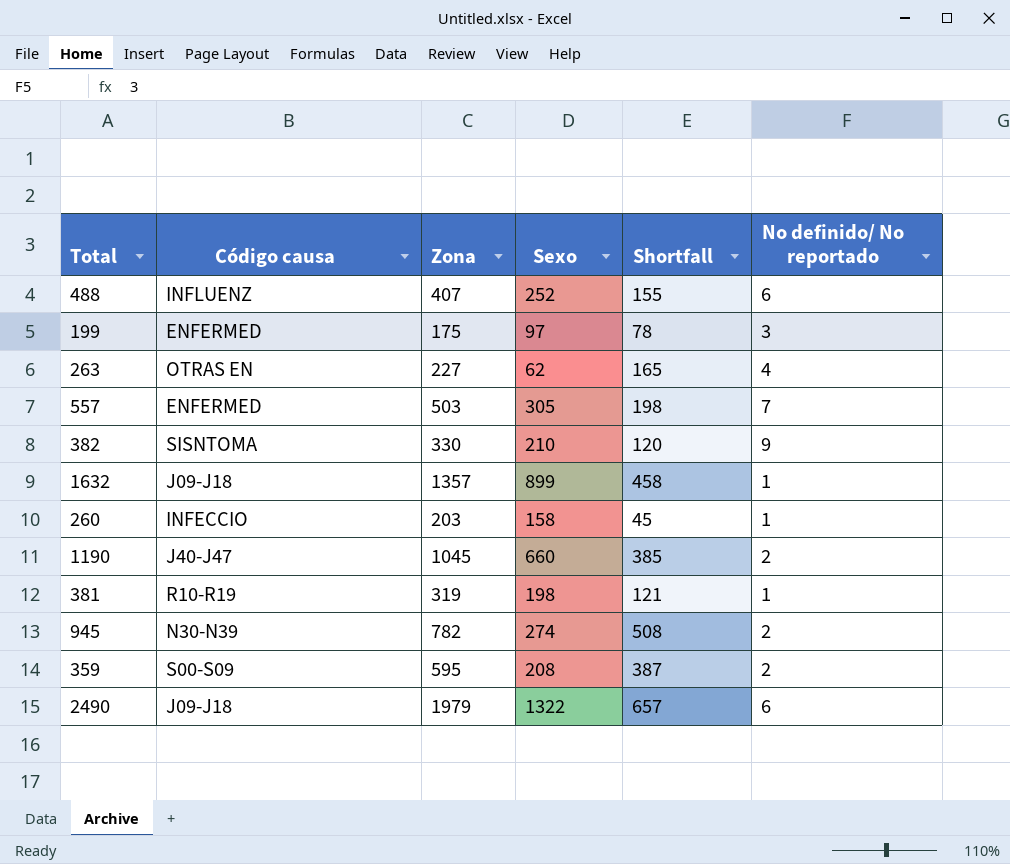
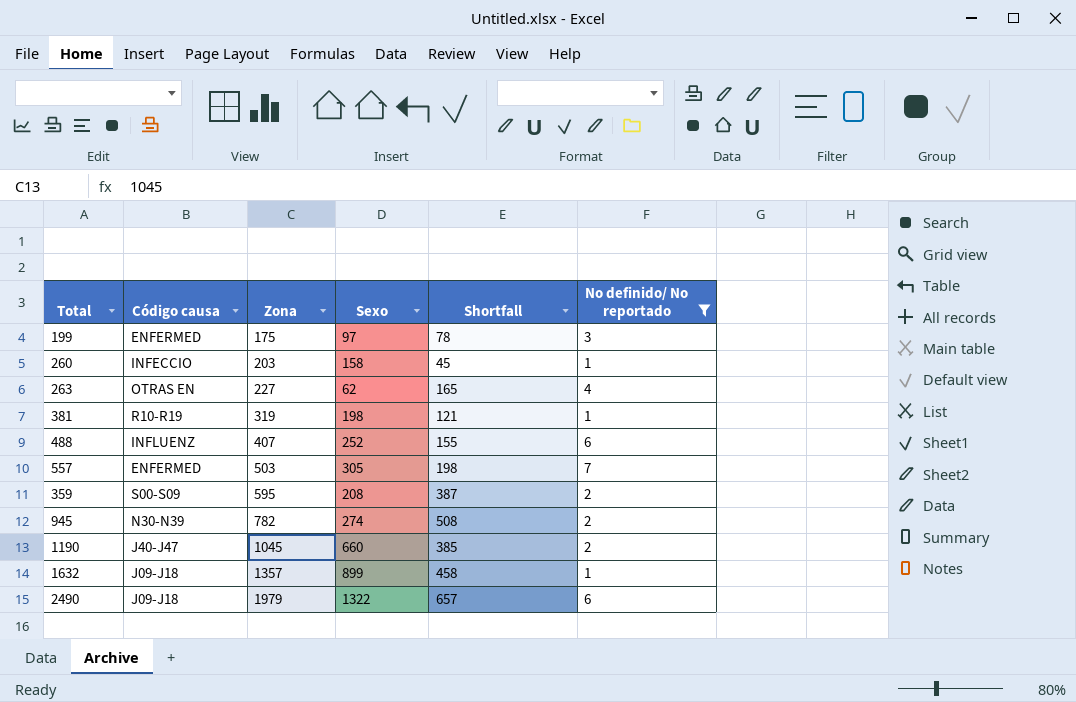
filter: none -> No definido/ No reportado != 9
row order: none -> Zona ascending

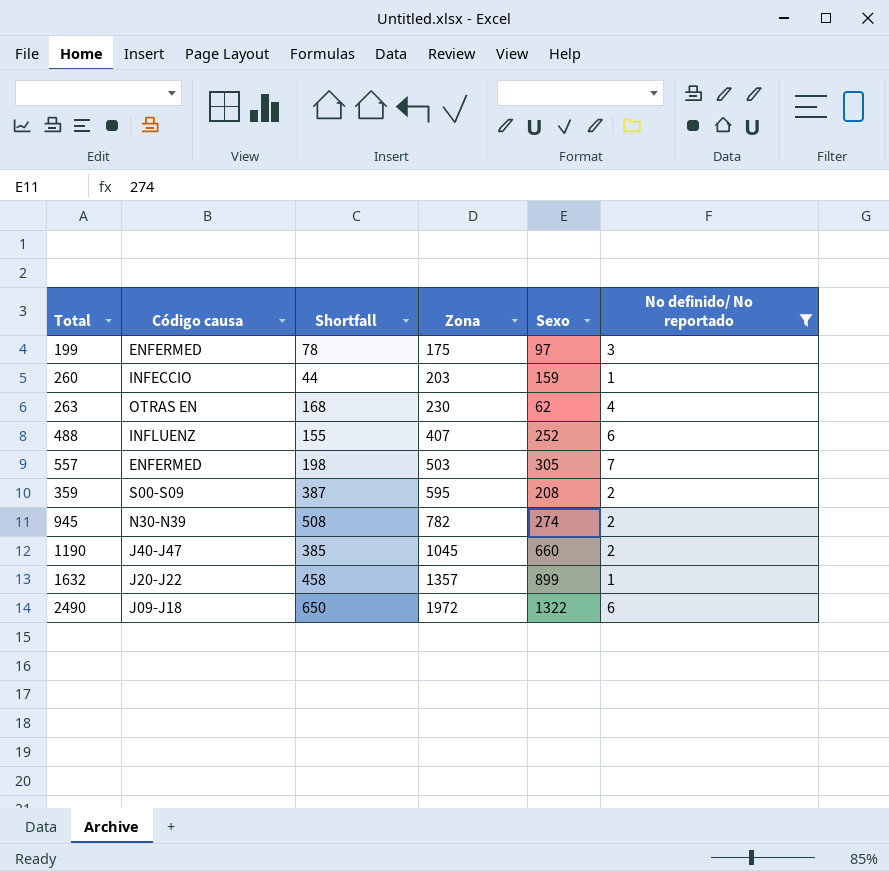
column Shortfall | position: 5 -> 3
row 381: R10-R19 | 319 | 198 | 121 | 1 -> none
260 | Shortfall: 45 -> 44
260 | Sexo: 158 -> 159
263 | Shortfall: 165 -> 168
263 | Zona: 227 -> 230
1632 | Código causa: J09-J18 -> J20-J22
2490 | Shortfall: 657 -> 650
2490 | Zona: 1979 -> 1972

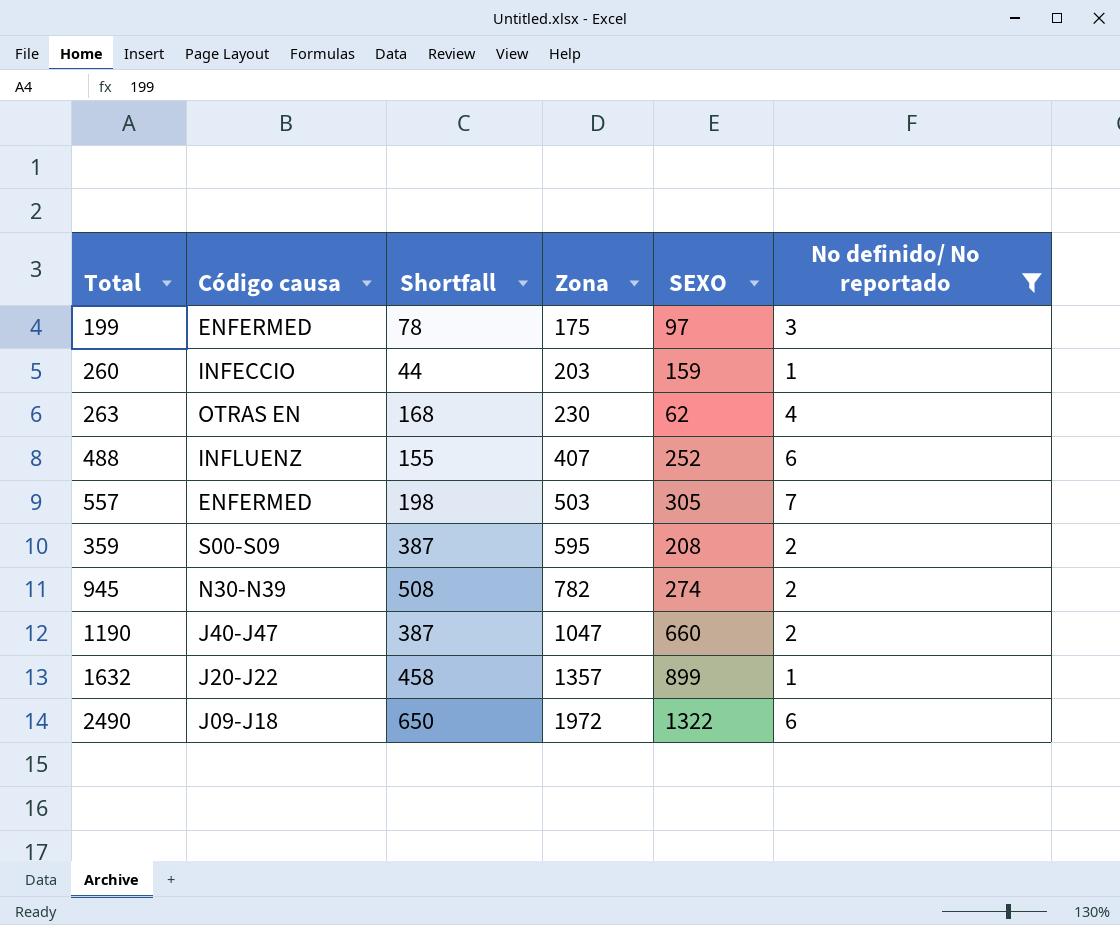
column name: Sexo -> SEXO
1190 | Shortfall: 385 -> 387
1190 | Zona: 1045 -> 1047

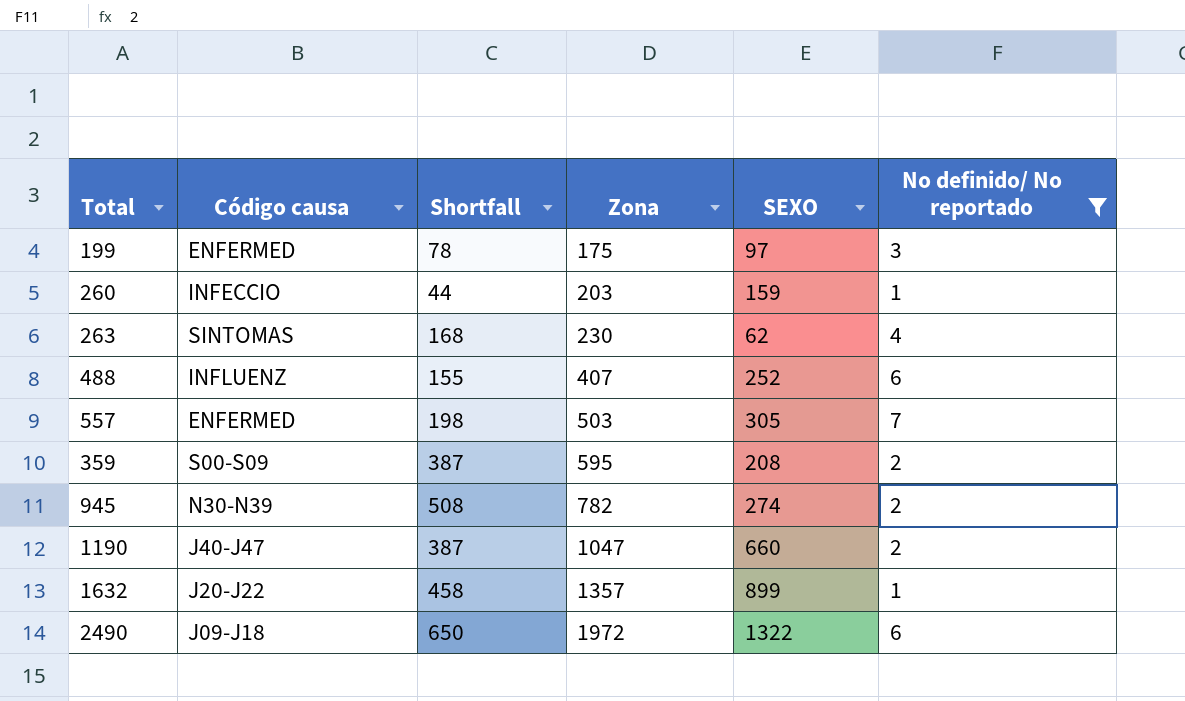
263 | Código causa: OTRAS EN -> SINTOMAS

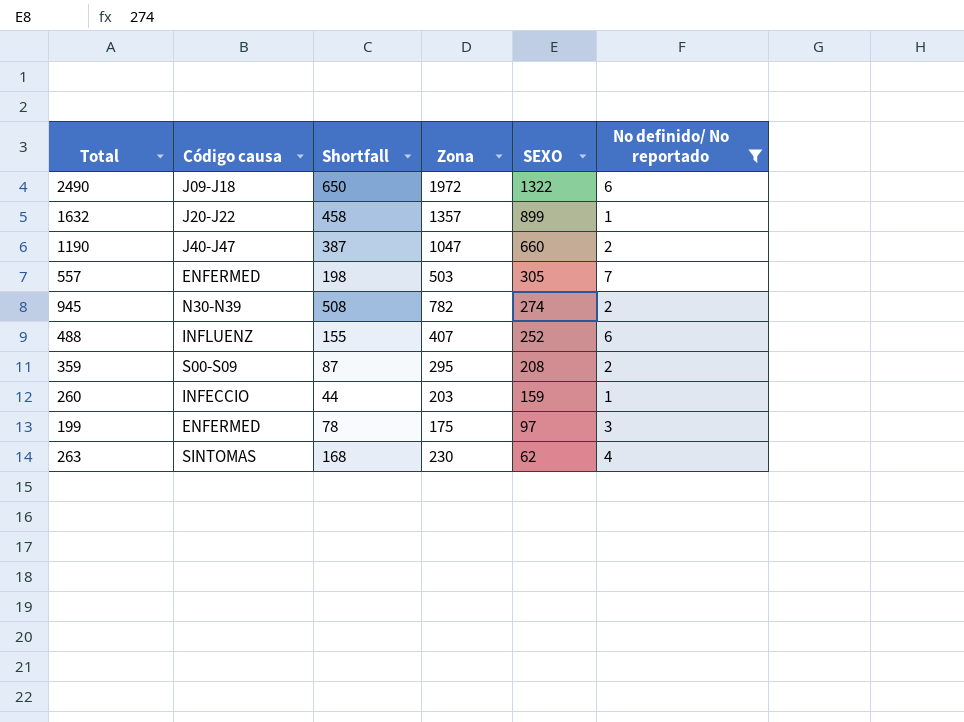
row order: Zona ascending -> SEXO descending
359 | Shortfall: 387 -> 87
359 | Zona: 595 -> 295

